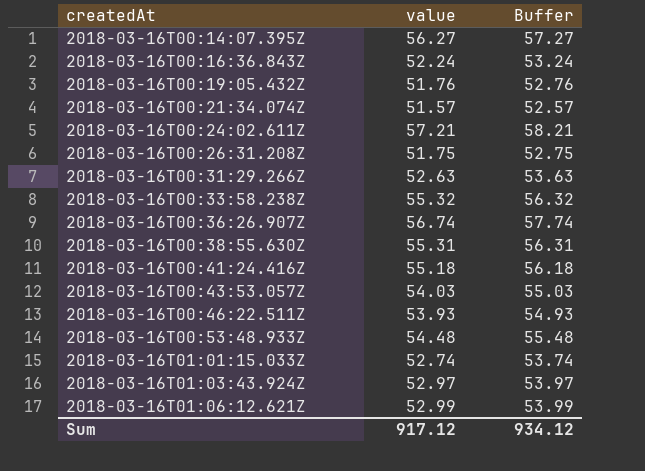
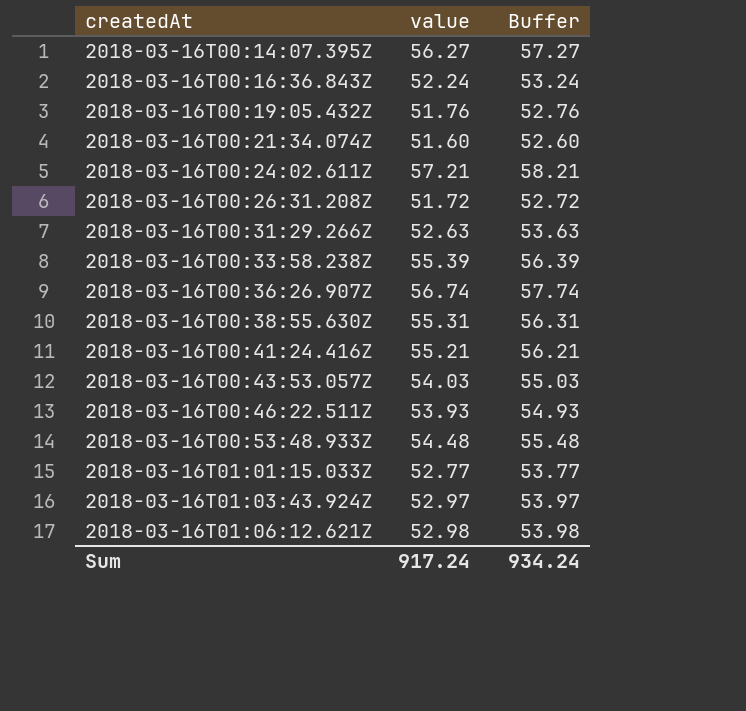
2018-03-16T00:21:34.074Z | value: 51.57 -> 51.60
2018-03-16T00:21:34.074Z | Buffer: 52.57 -> 52.60
2018-03-16T00:26:31.208Z | value: 51.75 -> 51.72
2018-03-16T00:26:31.208Z | Buffer: 52.75 -> 52.72
2018-03-16T00:33:58.238Z | value: 55.32 -> 55.39
2018-03-16T00:33:58.238Z | Buffer: 56.32 -> 56.39
2018-03-16T00:41:24.416Z | value: 55.18 -> 55.21
2018-03-16T00:41:24.416Z | Buffer: 56.18 -> 56.21
2018-03-16T01:01:15.033Z | value: 52.74 -> 52.77
2018-03-16T01:01:15.033Z | Buffer: 53.74 -> 53.77
2018-03-16T01:06:12.621Z | value: 52.99 -> 52.98
2018-03-16T01:06:12.621Z | Buffer: 53.99 -> 53.98
Sum | value: 917.12 -> 917.24
Sum | Buffer: 934.12 -> 934.24

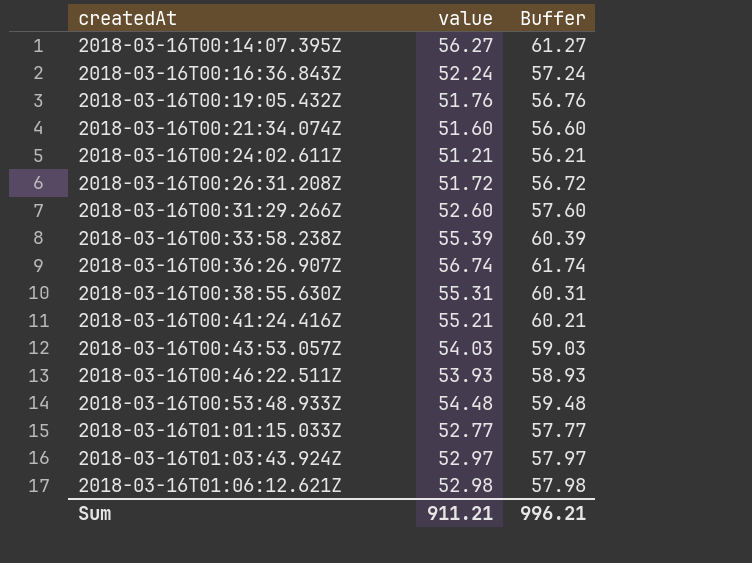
column Buffer | formula: [value] + 1 -> [value] + 5
2018-03-16T00:24:02.611Z | value: 57.21 -> 51.21
2018-03-16T00:31:29.266Z | value: 52.63 -> 52.60
Sum | value: 917.24 -> 911.21
Sum | Buffer: 934.24 -> 996.21

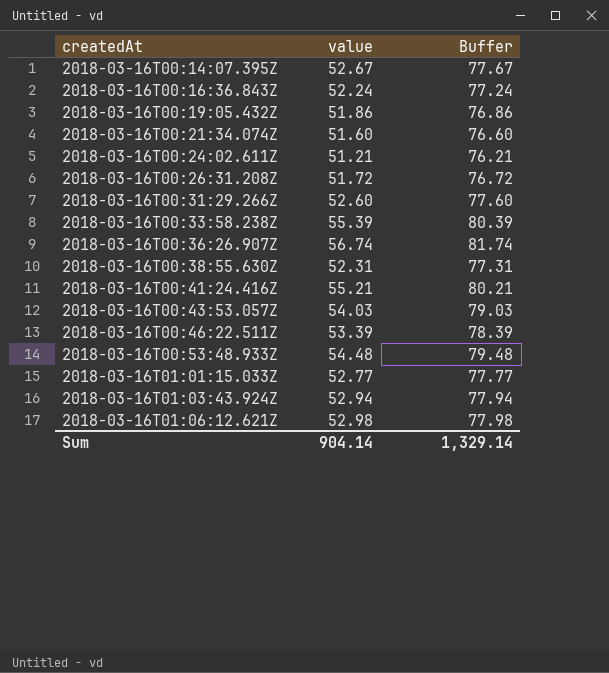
column Buffer | formula: [value] + 5 -> [value] + 25
2018-03-16T00:14:07.395Z | value: 56.27 -> 52.67
2018-03-16T00:19:05.432Z | value: 51.76 -> 51.86
2018-03-16T00:38:55.630Z | value: 55.31 -> 52.31
2018-03-16T00:46:22.511Z | value: 53.93 -> 53.39
2018-03-16T01:03:43.924Z | value: 52.97 -> 52.94
Sum | value: 911.21 -> 904.14
Sum | Buffer: 996.21 -> 1,329.14

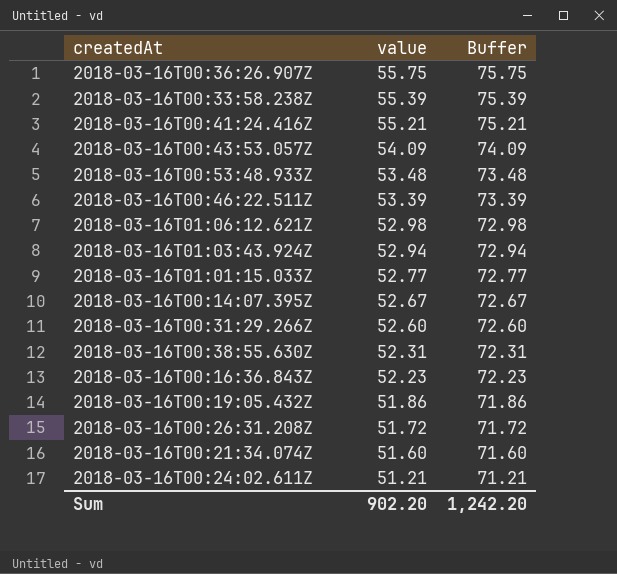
row order: createdAt ascending -> value descending
column Buffer | formula: [value] + 25 -> [value] + 20
2018-03-16T00:36:26.907Z | value: 56.74 -> 55.75
2018-03-16T00:43:53.057Z | value: 54.03 -> 54.09
2018-03-16T00:53:48.933Z | value: 54.48 -> 53.48
2018-03-16T00:16:36.843Z | value: 52.24 -> 52.23
Sum | value: 904.14 -> 902.20
Sum | Buffer: 1,329.14 -> 1,242.20

